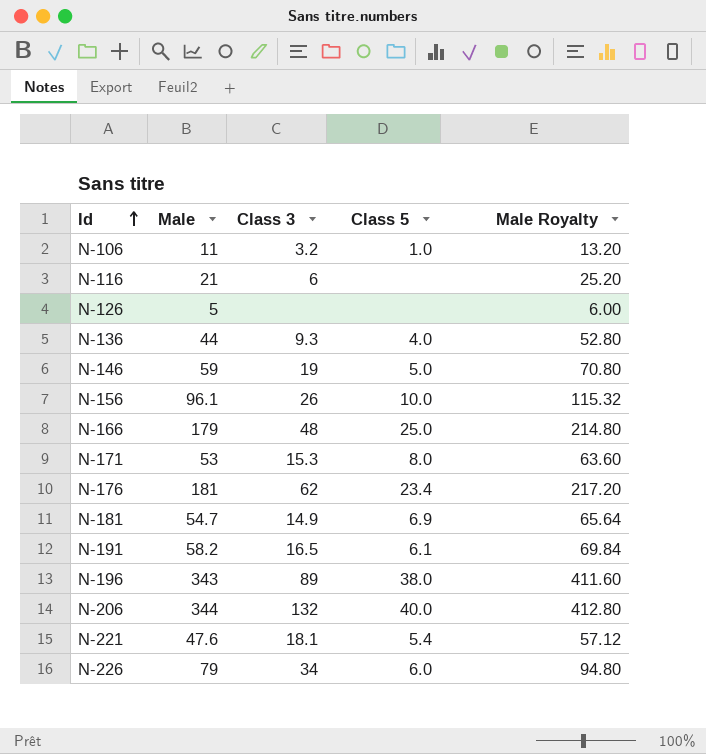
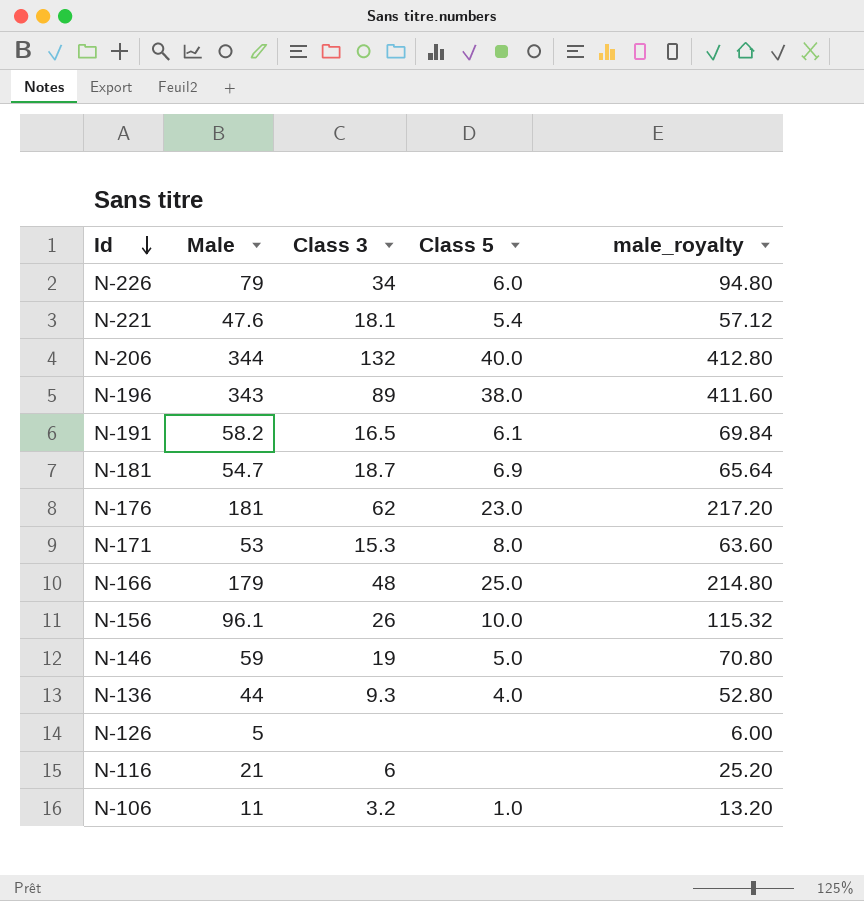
row order: Id ascending -> Id descending
column name: Male Royalty -> male_royalty
N-181 | Class 3: 14.9 -> 18.7
N-176 | Class 5: 23.4 -> 23.0

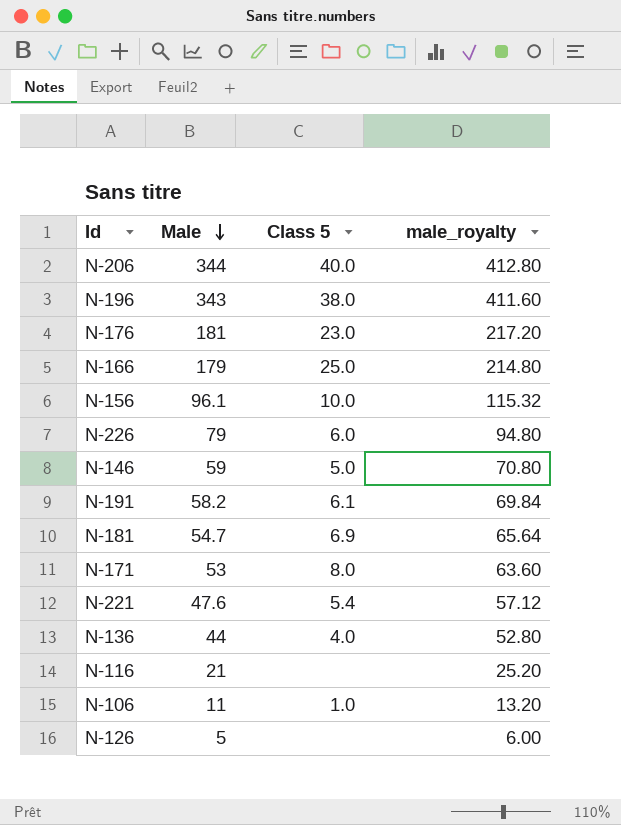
row order: Id descending -> Male descending
column Class 3 | position: 3 -> none

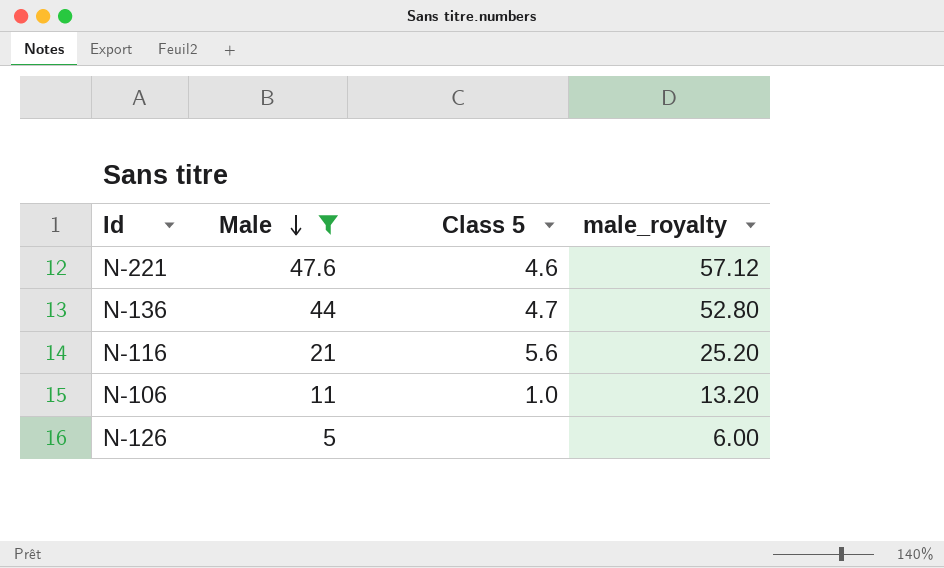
filter: none -> Male <= 47.6
N-221 | Class 5: 5.4 -> 4.6
N-136 | Class 5: 4.0 -> 4.7
N-116 | Class 5: none -> 5.6

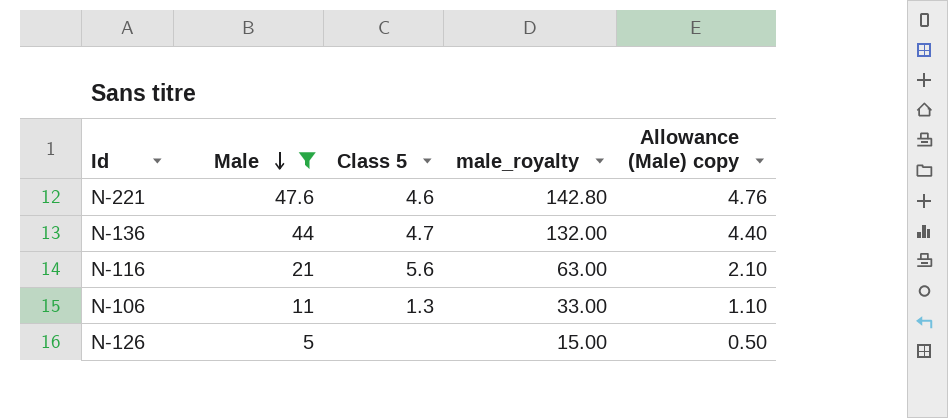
column male_royalty | formula: [Male] * 1.2 -> [Male] * 3
column Allowance (Male) copy | formula: none -> [Male] * 0.1
N-106 | Class 5: 1.0 -> 1.3

